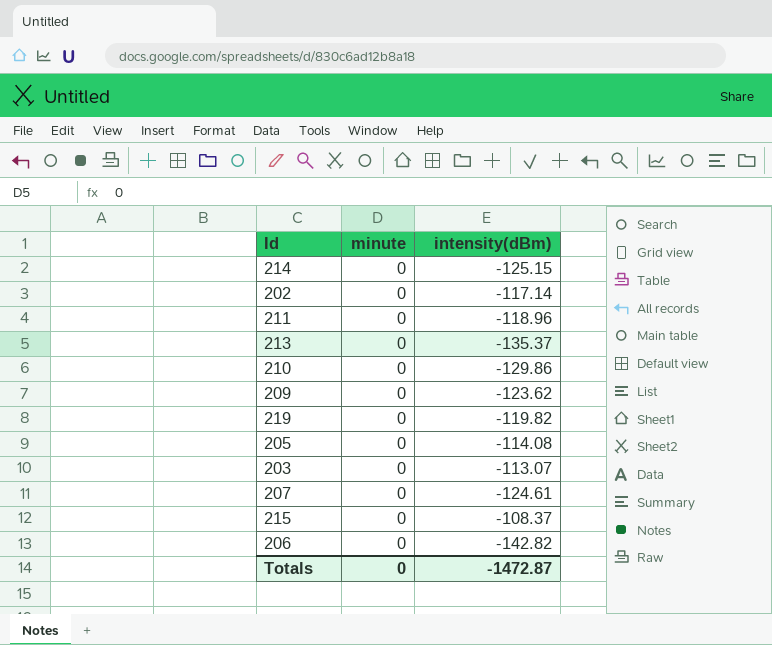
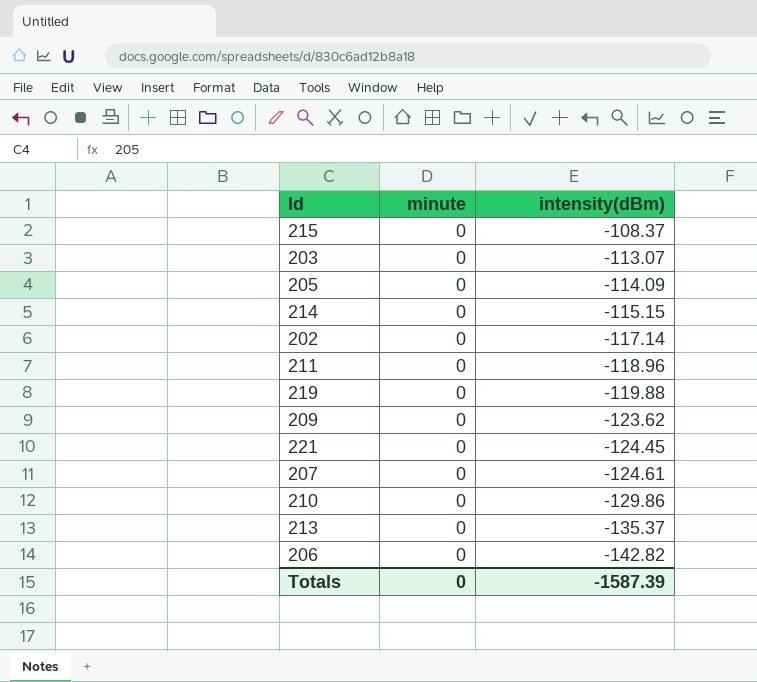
row order: none -> intensity(dBm) descending
205 | intensity(dBm): -114.08 -> -114.09
214 | intensity(dBm): -125.15 -> -115.15
219 | intensity(dBm): -119.82 -> -119.88
row 221: none -> 0 | -124.45
Totals | intensity(dBm): -1472.87 -> -1587.39

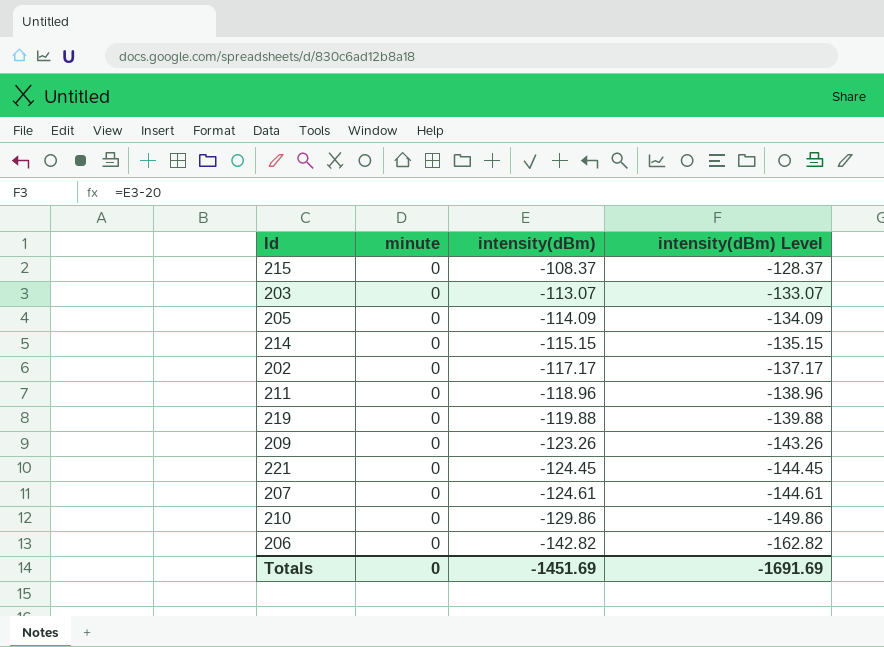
column intensity(dBm) Level | formula: none -> [intensity(dBm)] - 20
row 213: 0 | -135.37 -> none
202 | intensity(dBm): -117.14 -> -117.17
209 | intensity(dBm): -123.62 -> -123.26
Totals | intensity(dBm): -1587.39 -> -1451.69

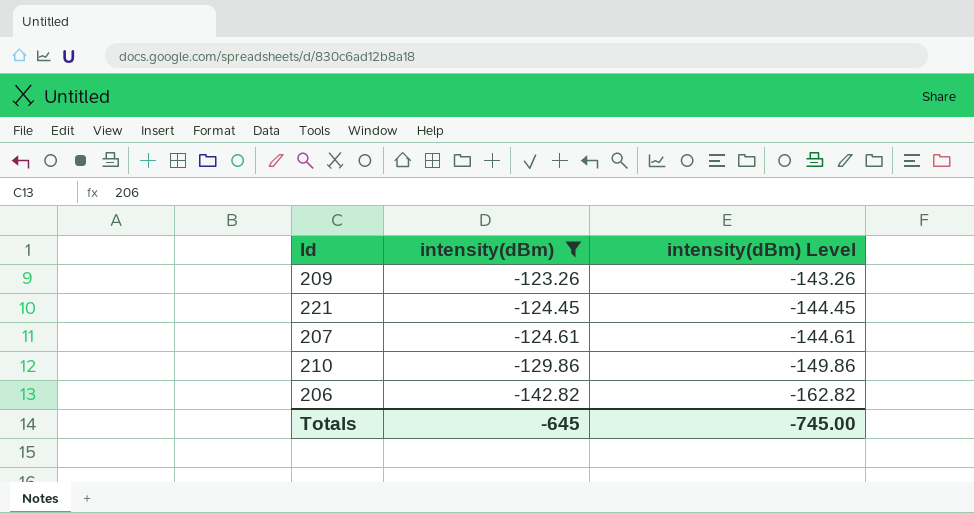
filter: none -> intensity(dBm) <= -123.26
column minute | position: 2 -> none
Totals | intensity(dBm): -1451.69 -> -645
Totals | intensity(dBm) Level: -1691.69 -> -745.00

